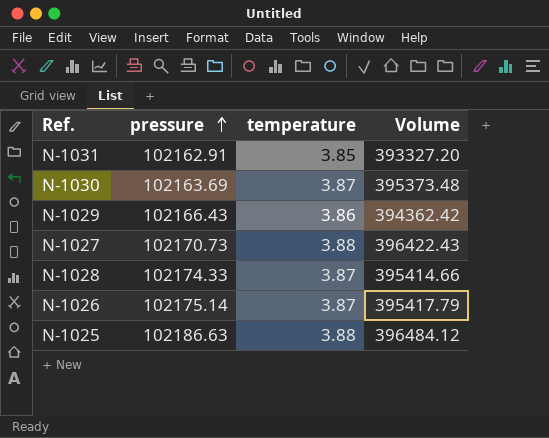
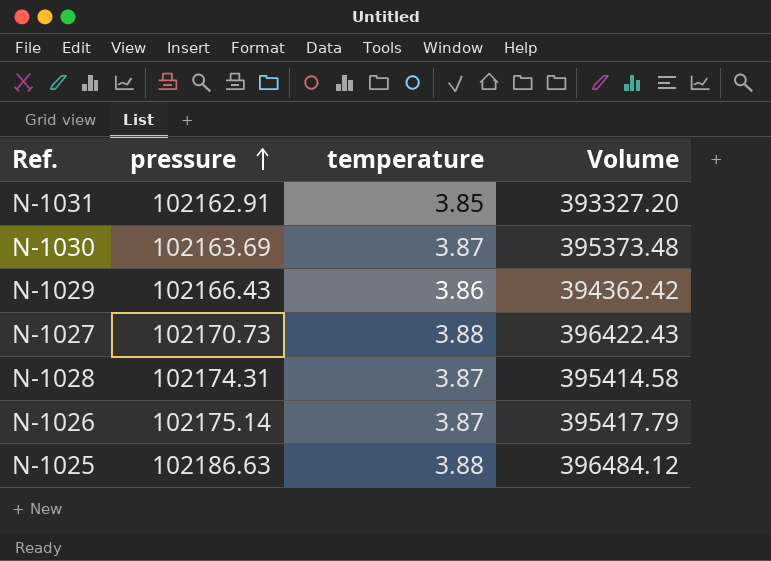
N-1028 | pressure: 102174.33 -> 102174.31
N-1028 | Volume: 395414.66 -> 395414.58

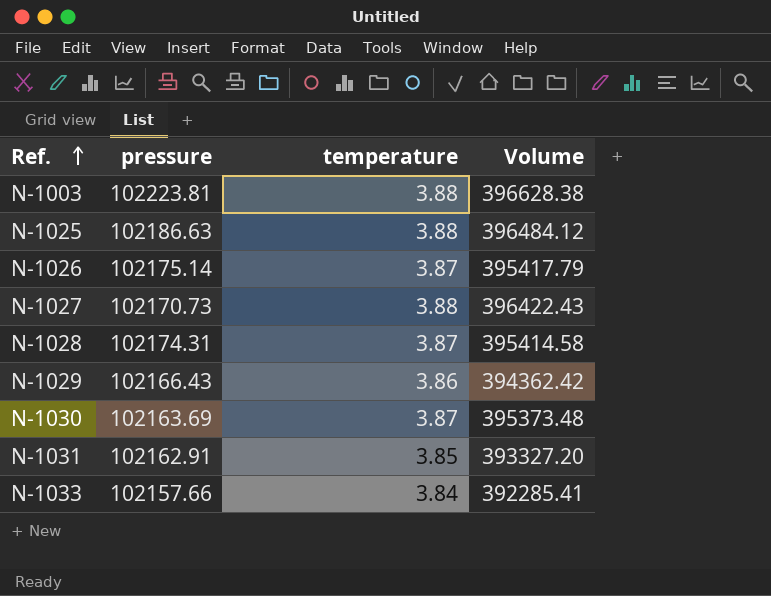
row order: pressure ascending -> Ref. ascending
row N-1003: none -> 102223.81 | 3.88 | 396628.38
row N-1033: none -> 102157.66 | 3.84 | 392285.41

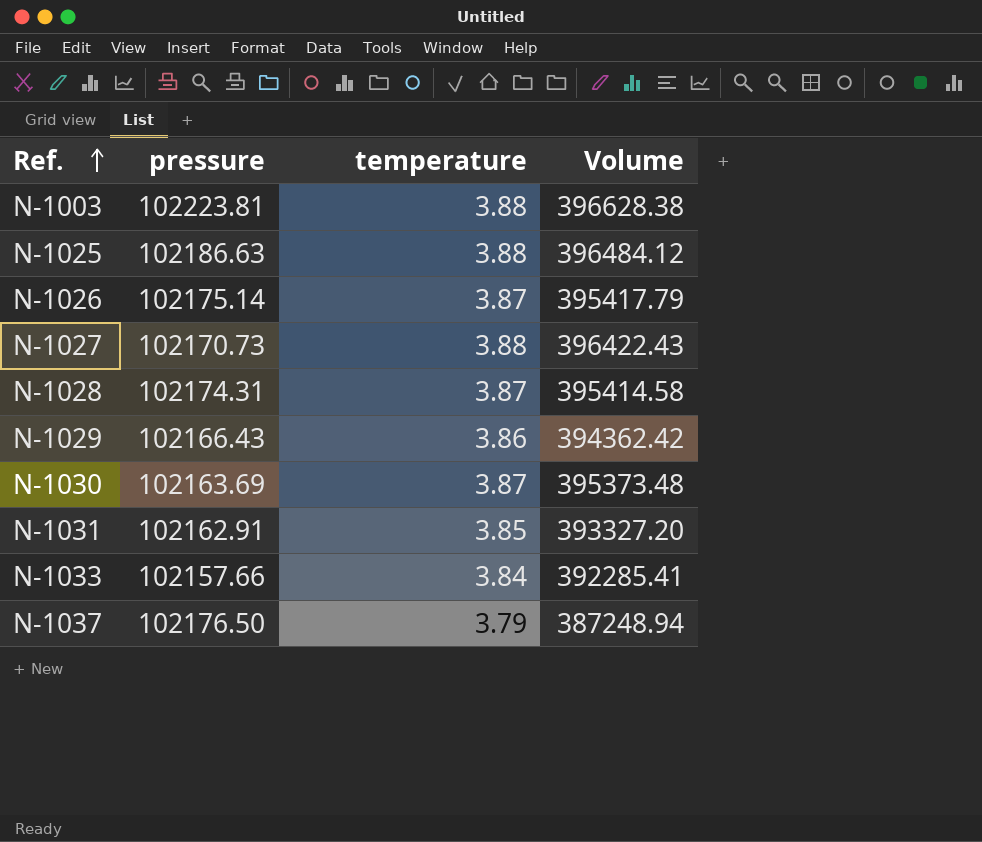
row N-1037: none -> 102176.50 | 3.79 | 387248.94

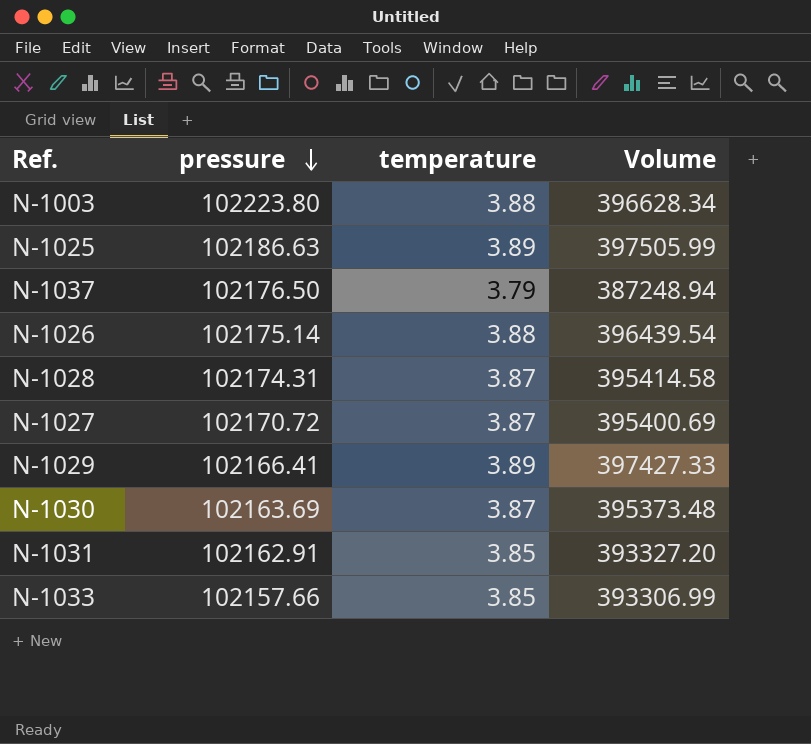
row order: Ref. ascending -> pressure descending
N-1003 | pressure: 102223.81 -> 102223.80
N-1003 | Volume: 396628.38 -> 396628.34
N-1025 | temperature: 3.88 -> 3.89
N-1025 | Volume: 396484.12 -> 397505.99
N-1026 | temperature: 3.87 -> 3.88
N-1026 | Volume: 395417.79 -> 396439.54
N-1027 | pressure: 102170.73 -> 102170.72
N-1027 | temperature: 3.88 -> 3.87
N-1027 | Volume: 396422.43 -> 395400.69
N-1029 | pressure: 102166.43 -> 102166.41
N-1029 | temperature: 3.86 -> 3.89
N-1029 | Volume: 394362.42 -> 397427.33
N-1033 | temperature: 3.84 -> 3.85
N-1033 | Volume: 392285.41 -> 393306.99

